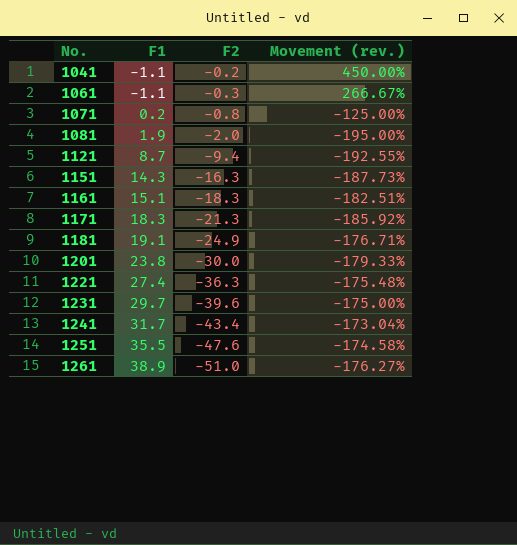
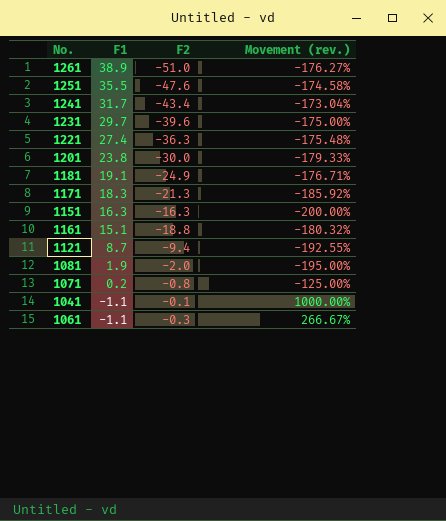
row order: No. ascending -> F1 descending
1151 | F1: 14.3 -> 16.3
1151 | Movement (rev.): -187.73% -> -200.00%
1161 | F2: -18.3 -> -18.8
1161 | Movement (rev.): -182.51% -> -180.32%
1041 | F2: -0.2 -> -0.1
1041 | Movement (rev.): 450.00% -> 1000.00%

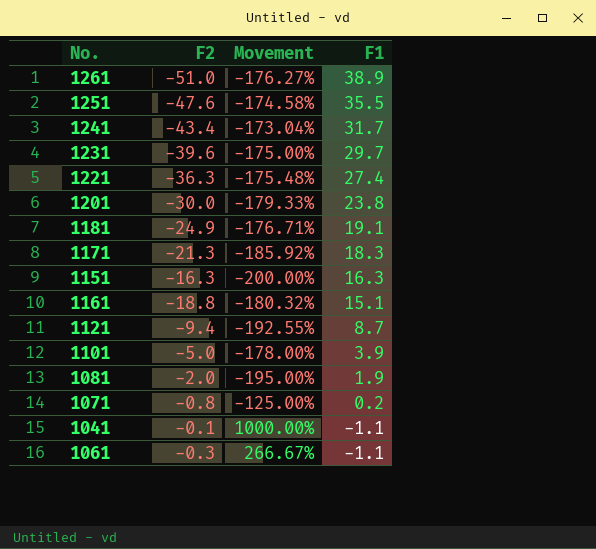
column name: Movement (rev.) -> Movement
column F1 | position: 2 -> 4
row 1101: none -> -5.0 | -178.00% | 3.9

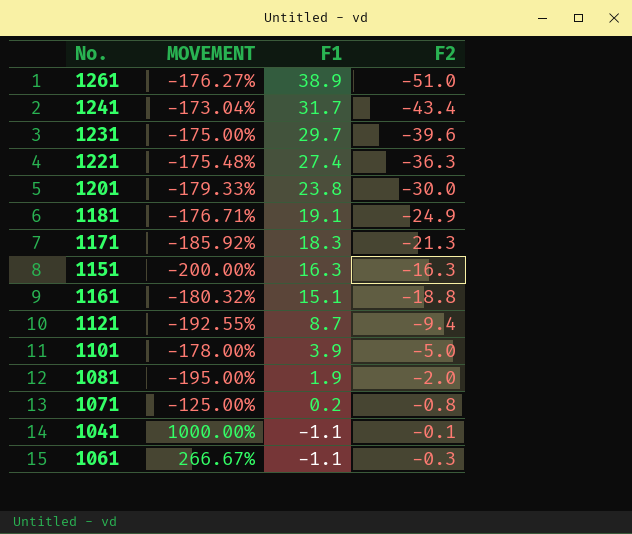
column name: Movement -> MOVEMENT
column F2 | position: 2 -> 4
row 1251: -47.6 | -174.58% | 35.5 -> none

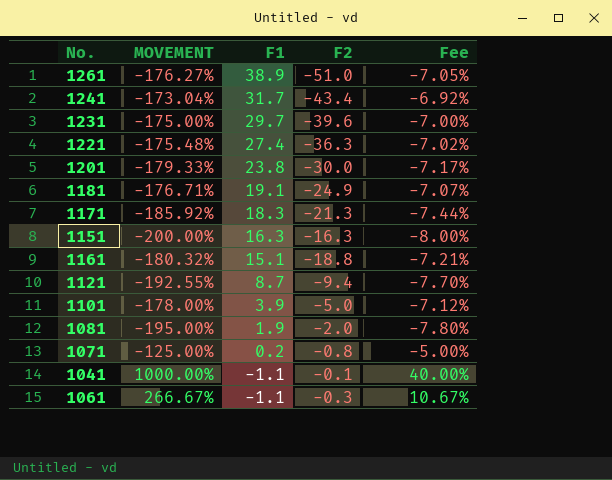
column Fee | formula: none -> [MOVEMENT] * 0.04

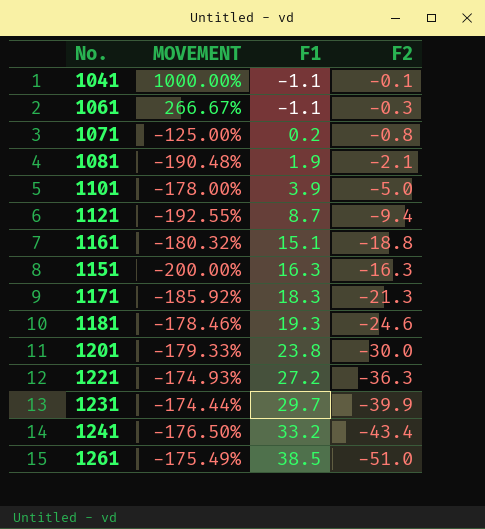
row order: F1 descending -> F1 ascending
column Fee | formula: [MOVEMENT] * 0.04 -> none
1081 | MOVEMENT: -195.00% -> -190.48%
1081 | F2: -2.0 -> -2.1
1181 | MOVEMENT: -176.71% -> -178.46%
1181 | F1: 19.1 -> 19.3
1181 | F2: -24.9 -> -24.6
1221 | MOVEMENT: -175.48% -> -174.93%
1221 | F1: 27.4 -> 27.2
1231 | MOVEMENT: -175.00% -> -174.44%
1231 | F2: -39.6 -> -39.9
1241 | MOVEMENT: -173.04% -> -176.50%
1241 | F1: 31.7 -> 33.2
1261 | MOVEMENT: -176.27% -> -175.49%
1261 | F1: 38.9 -> 38.5

